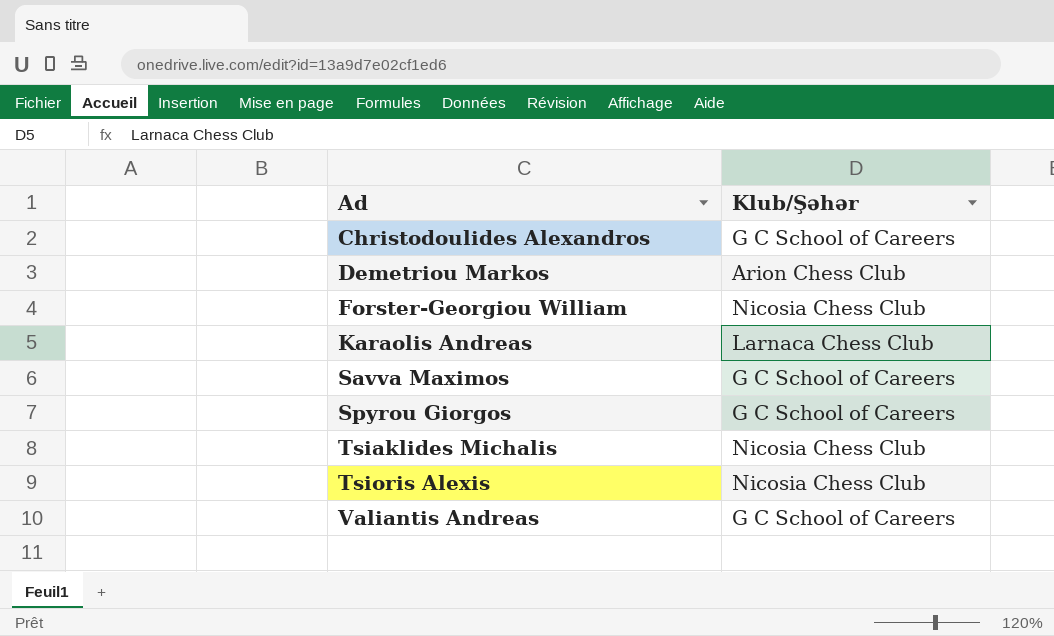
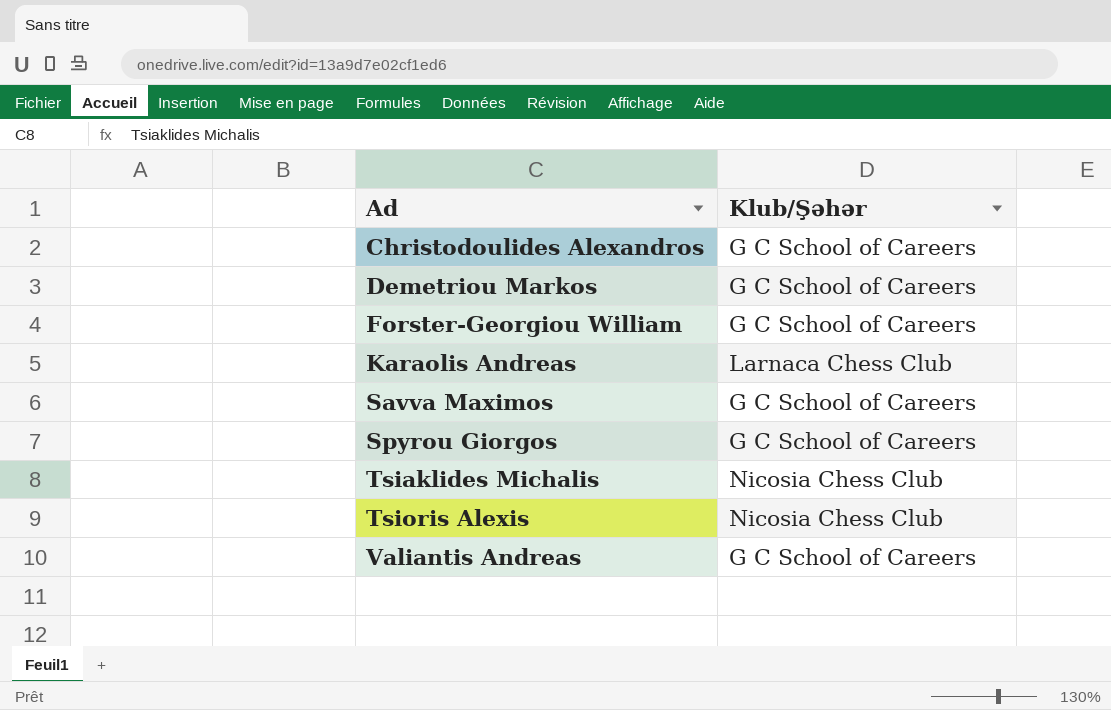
Demetriou Markos | Klub/Şəhər: Arion Chess Club -> G C School of Careers
Forster-Georgiou William | Klub/Şəhər: Nicosia Chess Club -> G C School of Careers

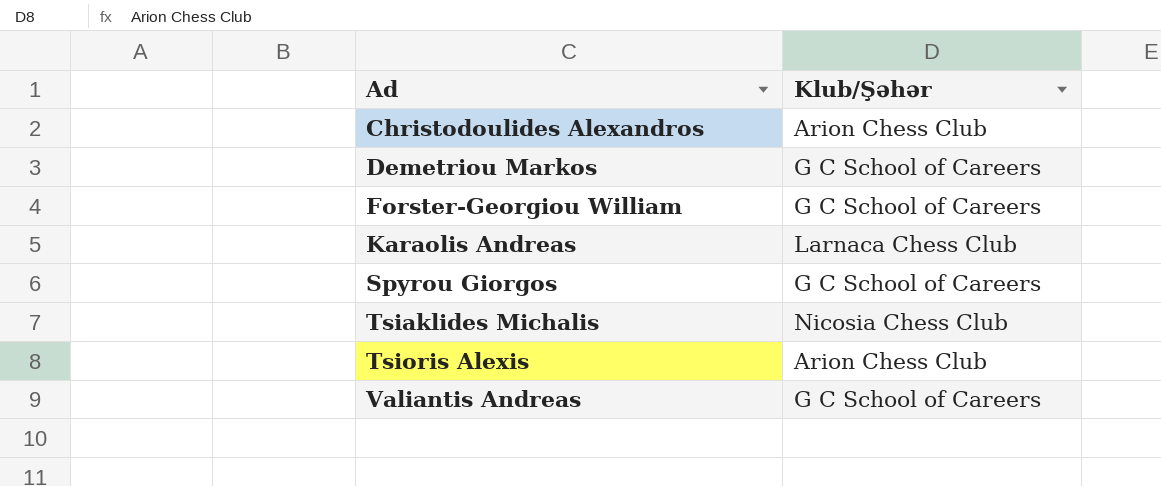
row Savva Maximos: G C School of Careers -> none
Christodoulides Alexandros | Klub/Şəhər: G C School of Careers -> Arion Chess Club
Tsioris Alexis | Klub/Şəhər: Nicosia Chess Club -> Arion Chess Club

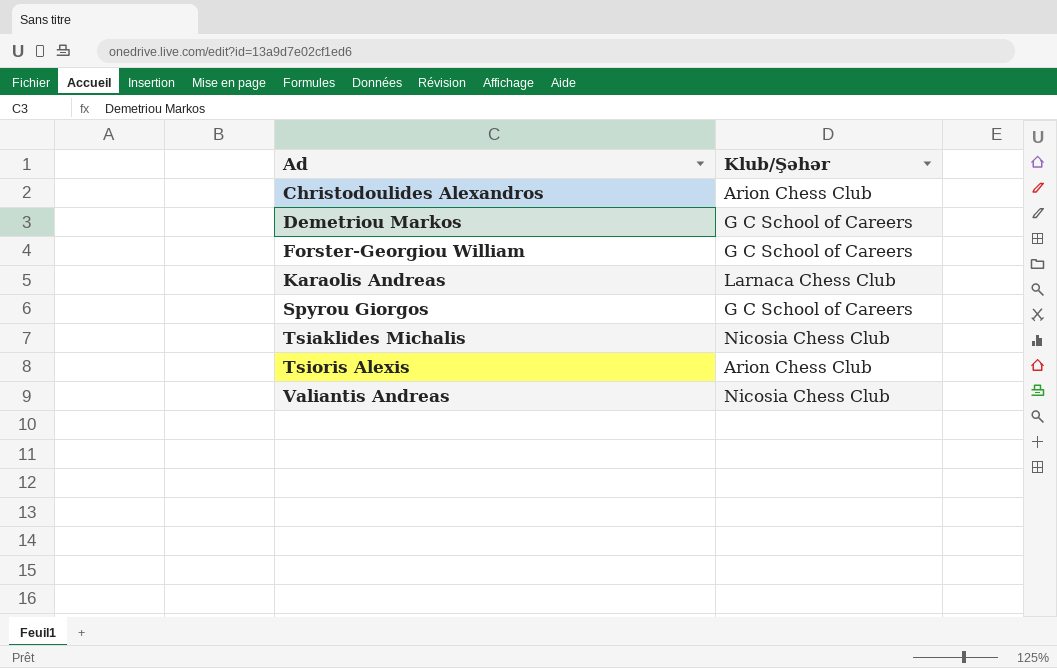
Valiantis Andreas | Klub/Şəhər: G C School of Careers -> Nicosia Chess Club

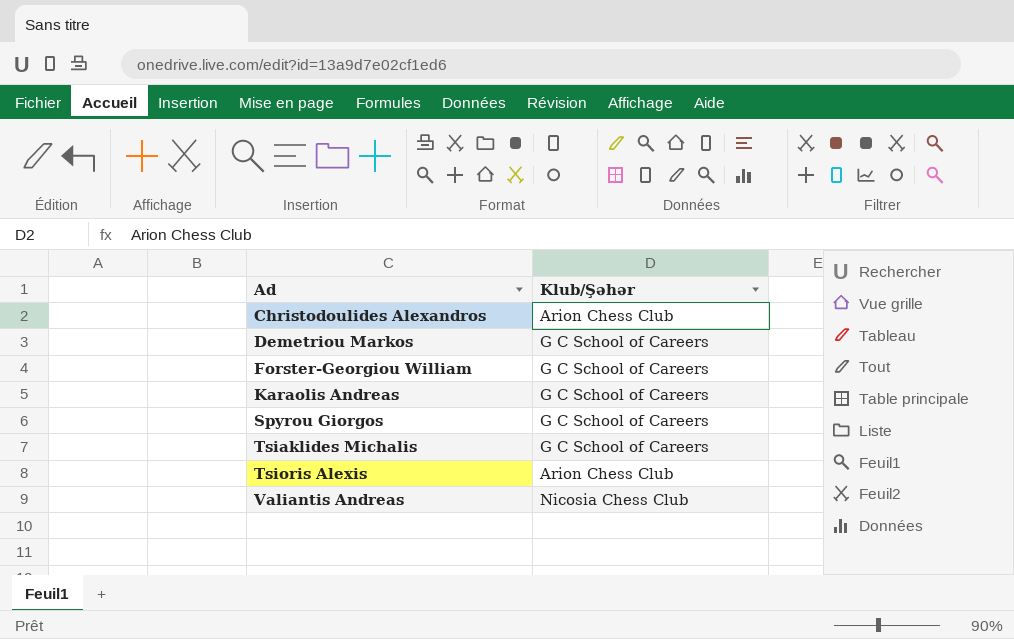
Karaolis Andreas | Klub/Şəhər: Larnaca Chess Club -> G C School of Careers
Tsiaklides Michalis | Klub/Şəhər: Nicosia Chess Club -> G C School of Careers

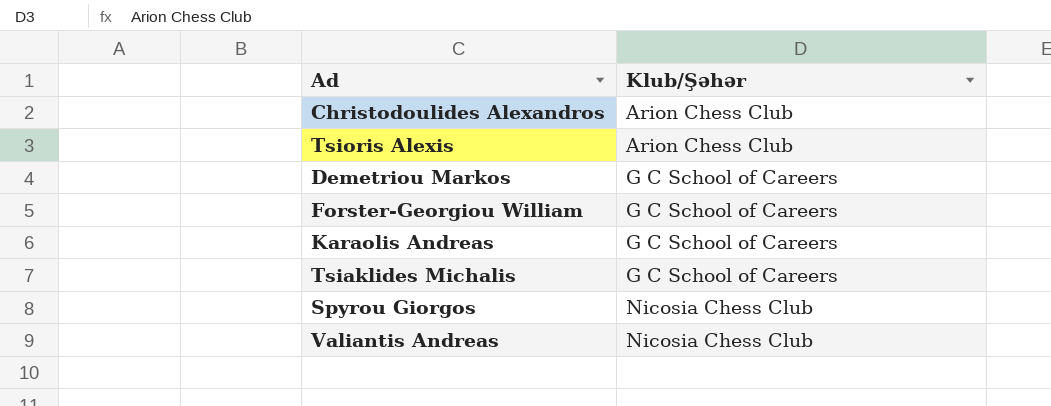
row order: Ad ascending -> Klub/Şəhər ascending
Spyrou Giorgos | Klub/Şəhər: G C School of Careers -> Nicosia Chess Club

